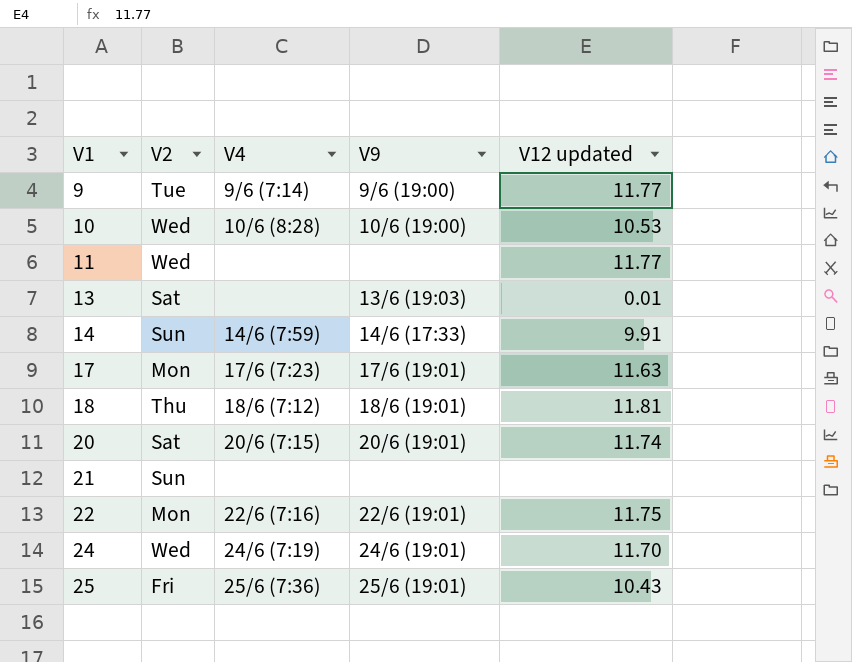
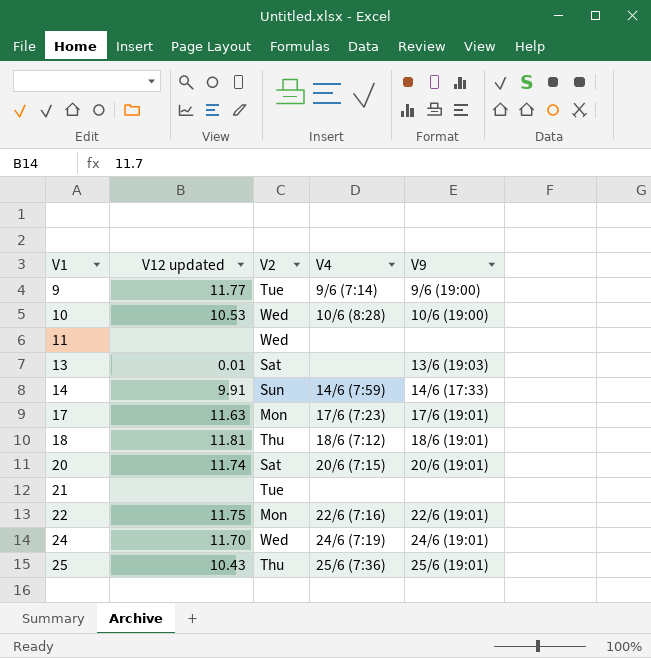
column V12 updated | position: 5 -> 2
11 | V12 updated: 11.77 -> none
21 | V2: Sun -> Tue
25 | V2: Fri -> Thu

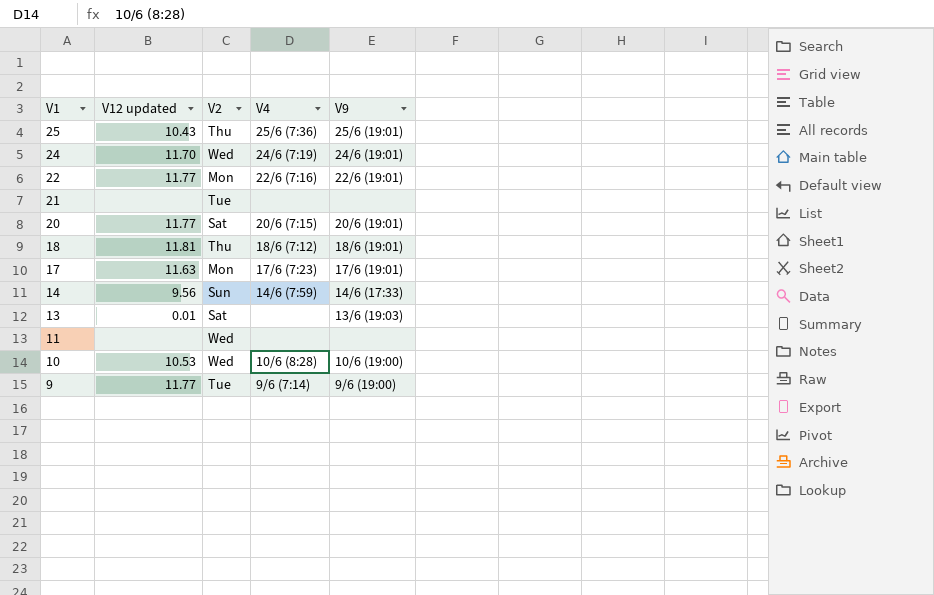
row order: V1 ascending -> V1 descending
22 | V12 updated: 11.75 -> 11.77
20 | V12 updated: 11.74 -> 11.77
14 | V12 updated: 9.91 -> 9.56

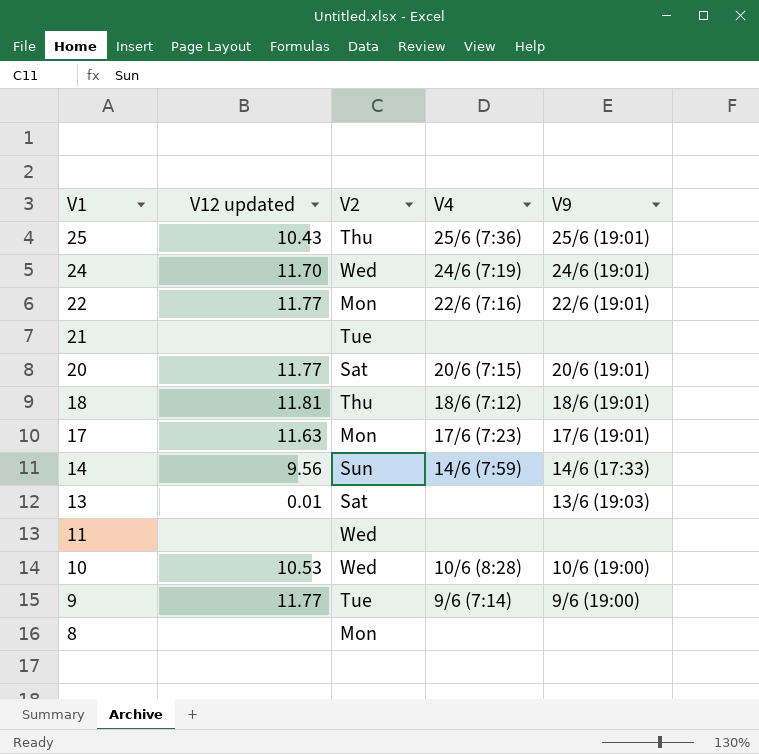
row 8: none -> none | Mon | none | none

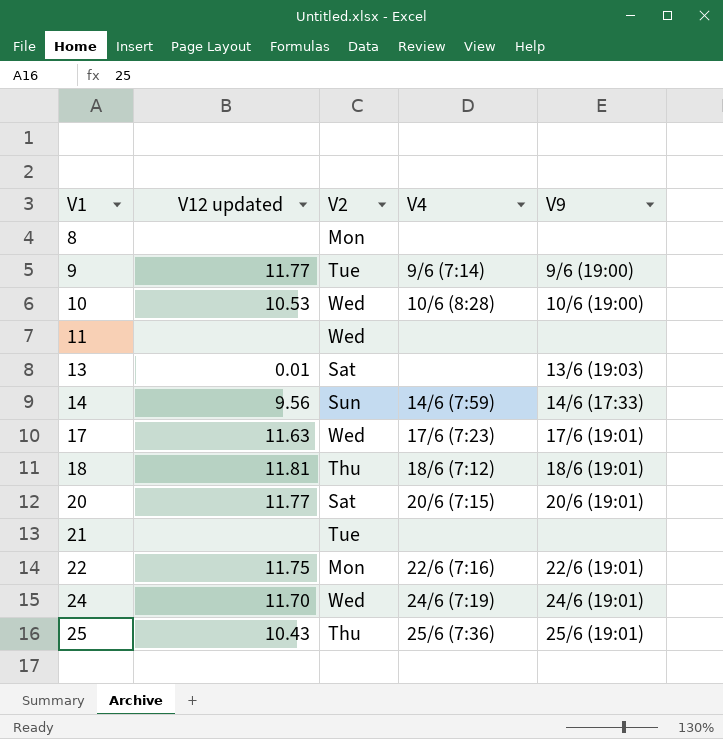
row order: V1 descending -> V1 ascending
17 | V2: Mon -> Wed
22 | V12 updated: 11.77 -> 11.75

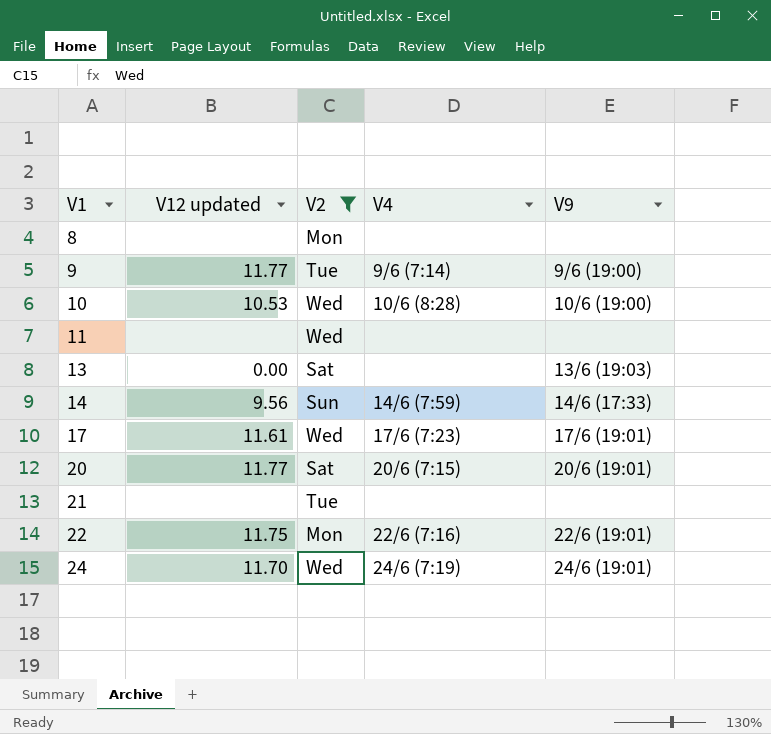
filter: none -> V2 != Thu
13 | V12 updated: 0.01 -> 0.00
17 | V12 updated: 11.63 -> 11.61

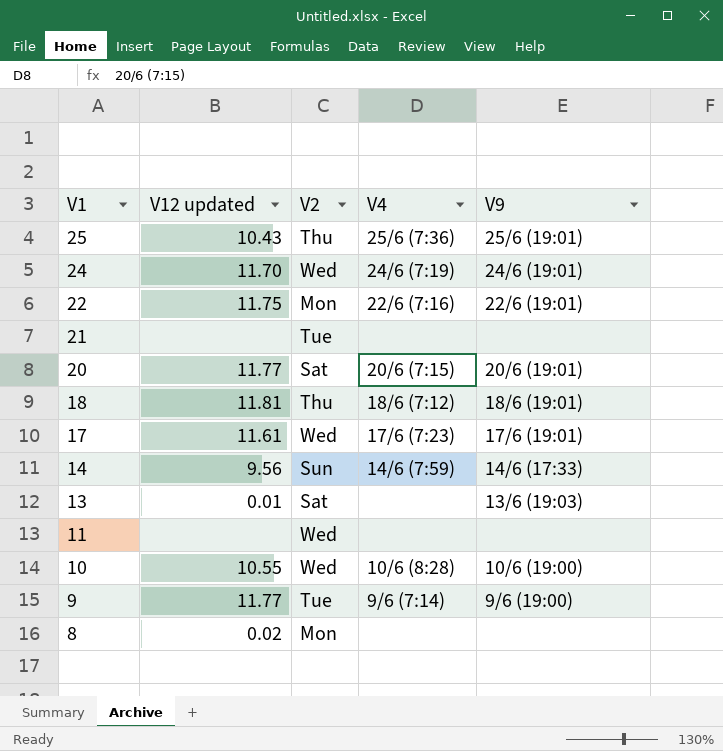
filter: V2 != Thu -> none
row order: V1 ascending -> V1 descending
13 | V12 updated: 0.00 -> 0.01
10 | V12 updated: 10.53 -> 10.55
8 | V12 updated: none -> 0.02

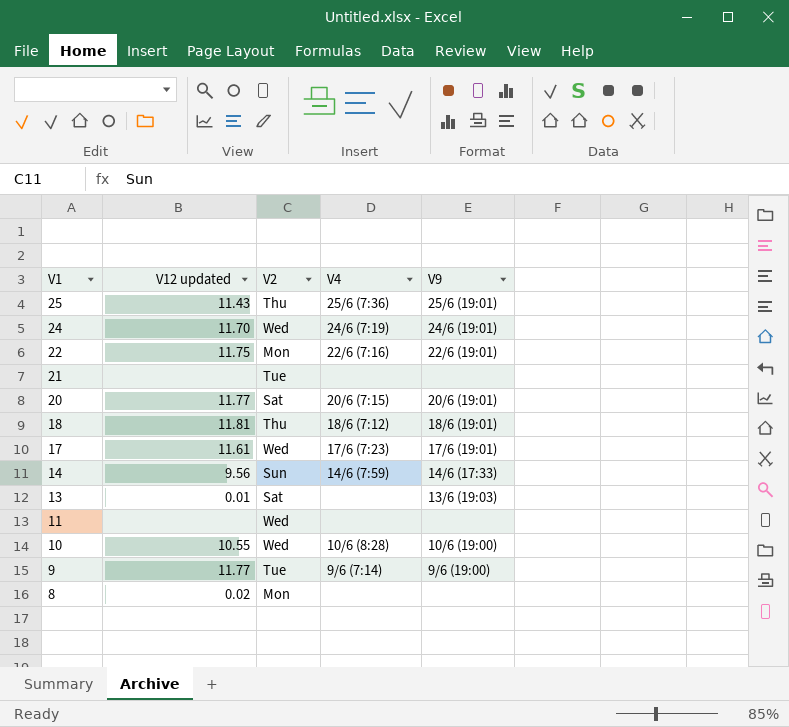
25 | V12 updated: 10.43 -> 11.43

